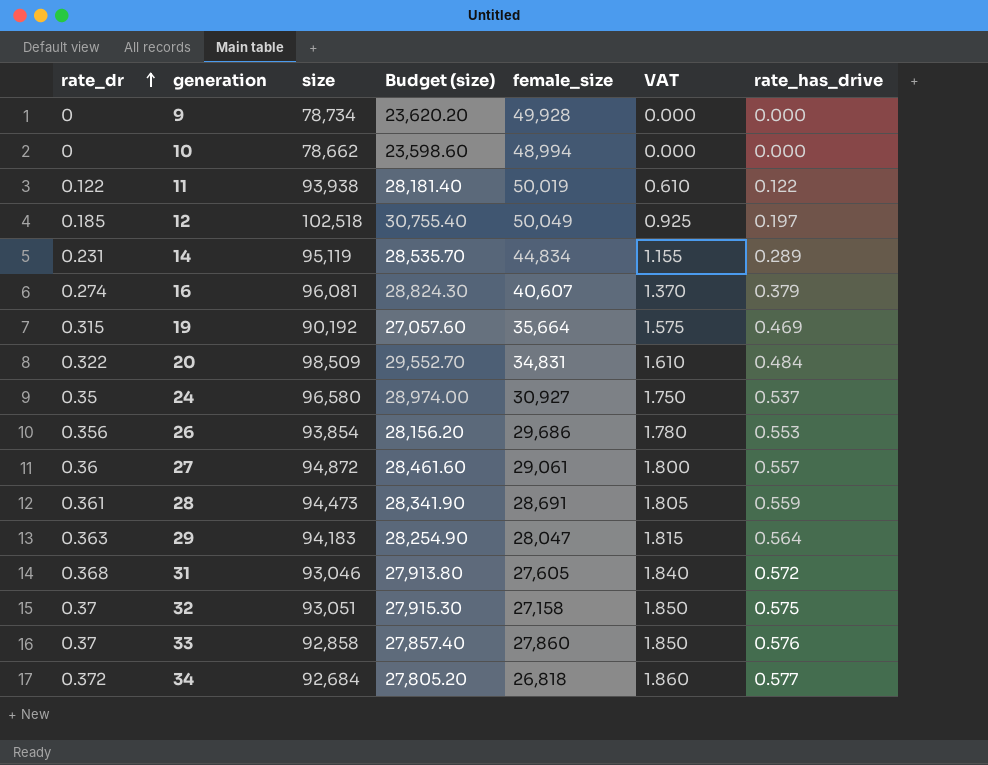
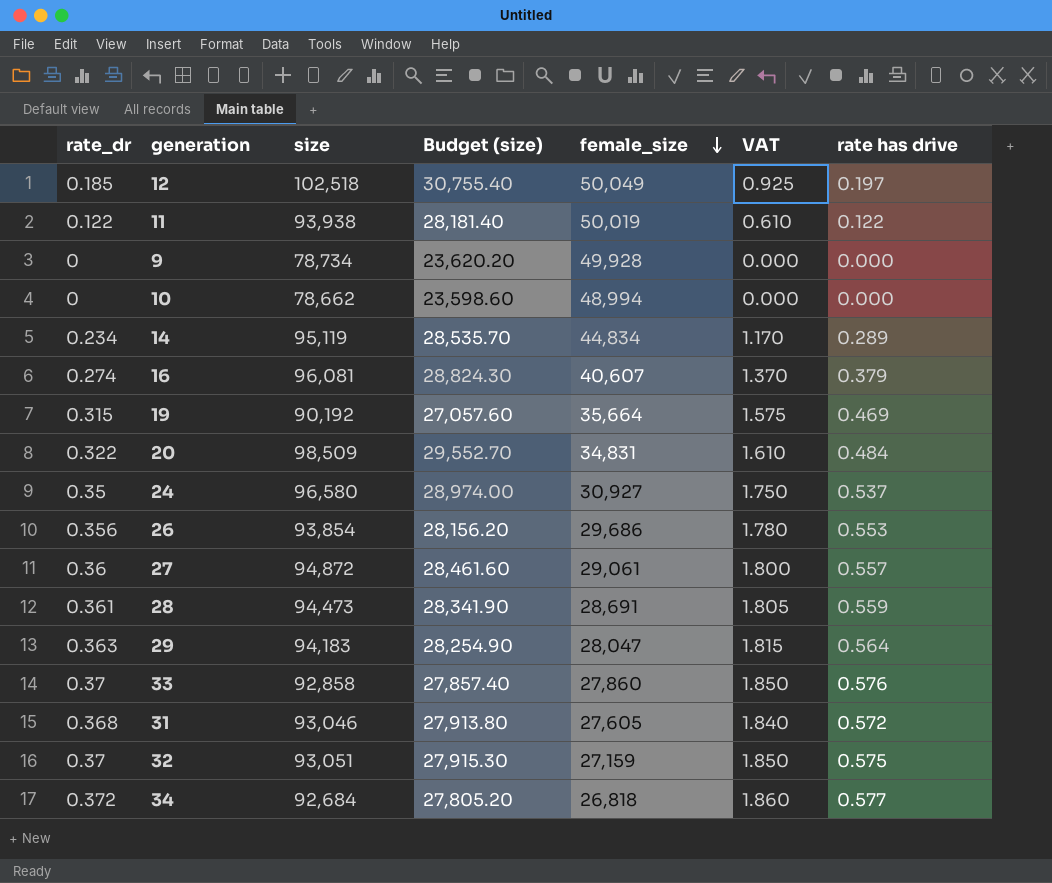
row order: rate_dr ascending -> female_size descending
column name: rate_has_drive -> rate has drive
14 | rate_dr: 0.231 -> 0.234
14 | VAT: 1.155 -> 1.170
32 | female_size: 27,158 -> 27,159

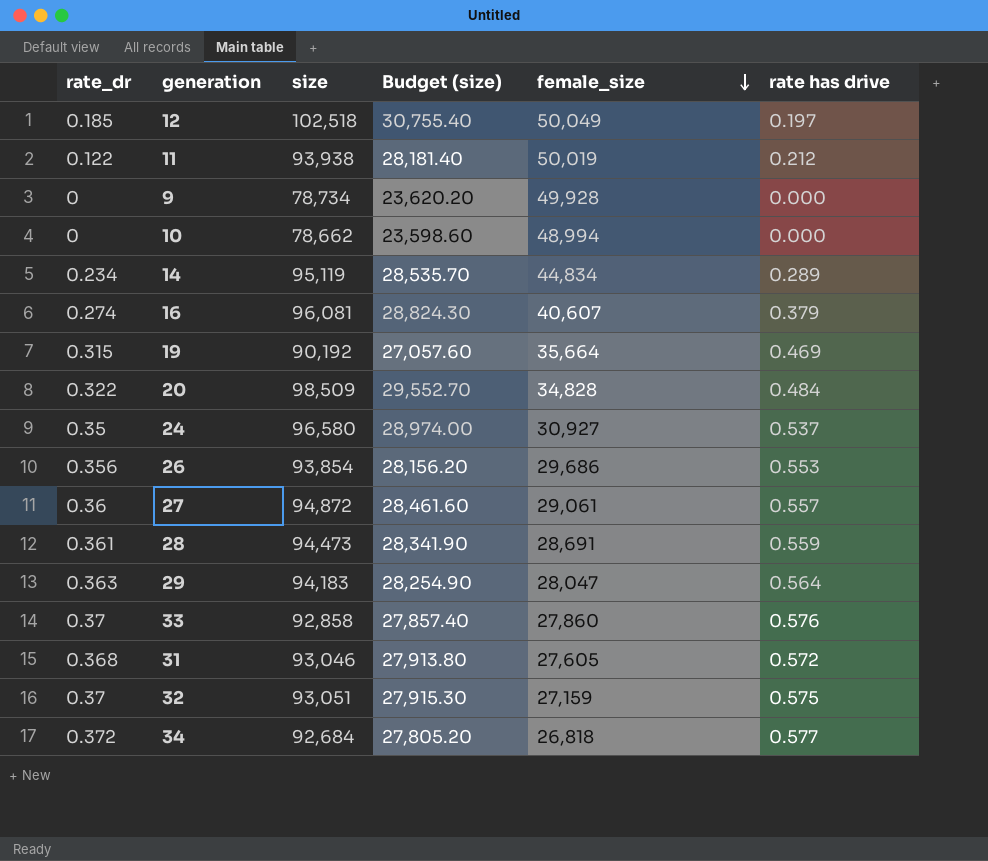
column VAT | formula: [rate_dr] * 5 -> none
11 | rate has drive: 0.122 -> 0.212
20 | female_size: 34,831 -> 34,828

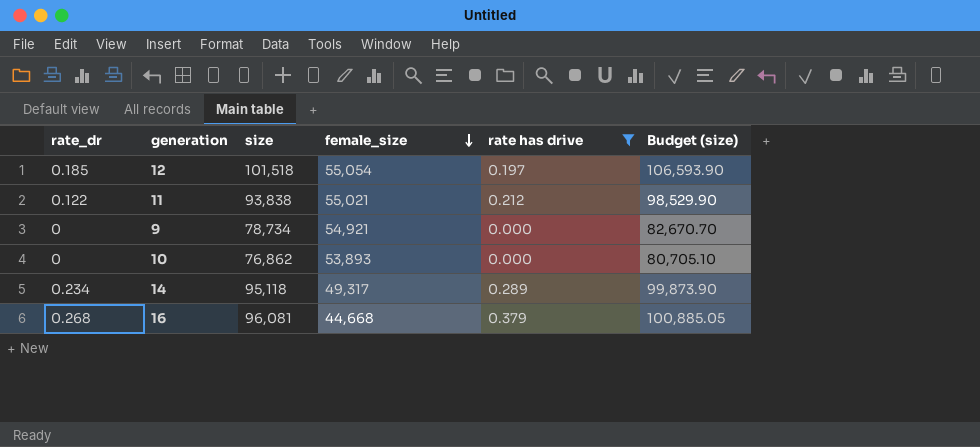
filter: none -> rate has drive <= 0.379
column Budget (size) | formula: [size] * 0.3 -> [size] * 1.05
column Budget (size) | position: 4 -> 6
12 | size: 102,518 -> 101,518
12 | female_size: 50,049 -> 55,054
11 | size: 93,938 -> 93,838
11 | female_size: 50,019 -> 55,021
9 | female_size: 49,928 -> 54,921
10 | size: 78,662 -> 76,862
10 | female_size: 48,994 -> 53,893
14 | size: 95,119 -> 95,118
14 | female_size: 44,834 -> 49,317
16 | rate_dr: 0.274 -> 0.268
16 | female_size: 40,607 -> 44,668

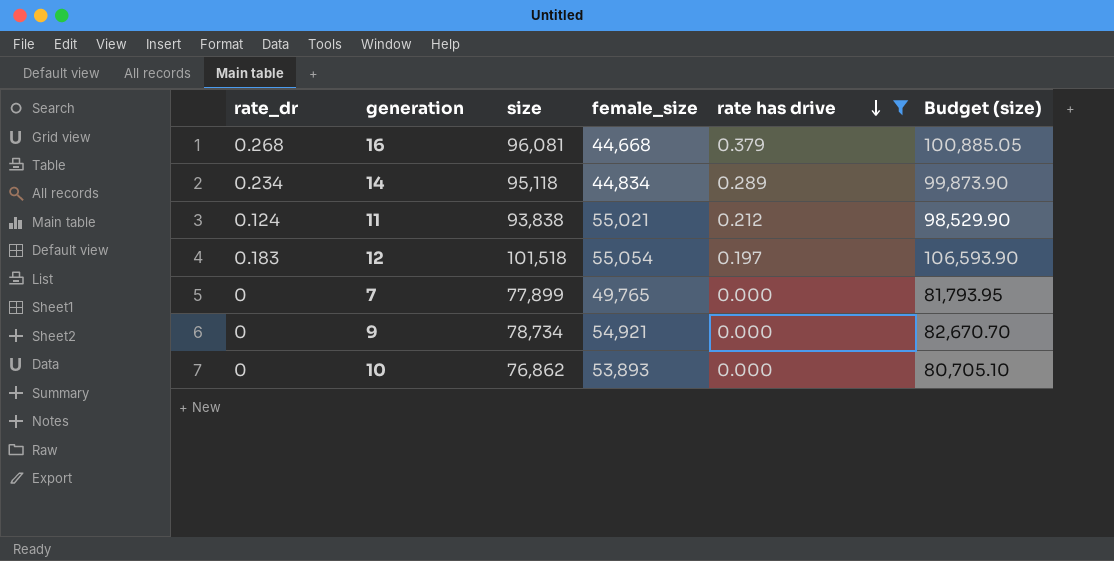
row order: female_size descending -> rate has drive descending
14 | female_size: 49,317 -> 44,834
11 | rate_dr: 0.122 -> 0.124
12 | rate_dr: 0.185 -> 0.183
row 7: none -> 0 | 77,899 | 49,765 | 0.000 | 81,793.95

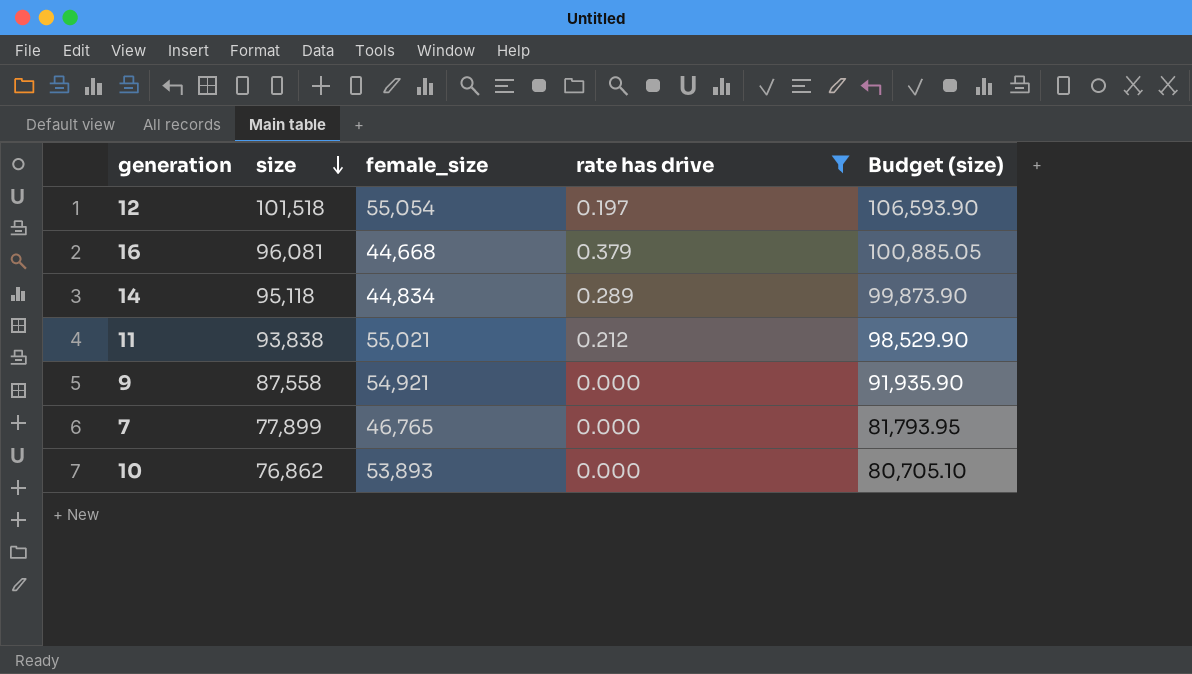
row order: rate has drive descending -> size descending
column rate_dr | position: 1 -> none
9 | size: 78,734 -> 87,558
9 | Budget (size): 82,670.70 -> 91,935.90
7 | female_size: 49,765 -> 46,765

